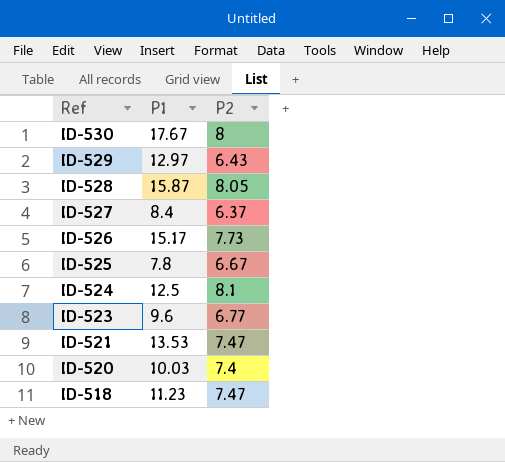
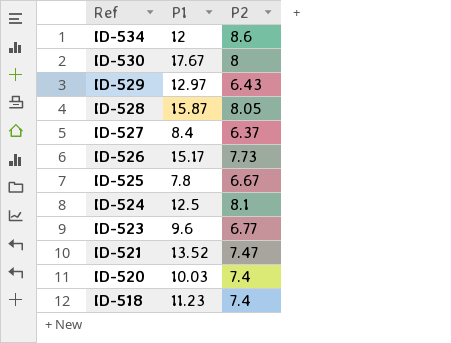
row ID-534: none -> 12 | 8.6
ID-521 | P1: 13.53 -> 13.52
ID-518 | P2: 7.47 -> 7.4

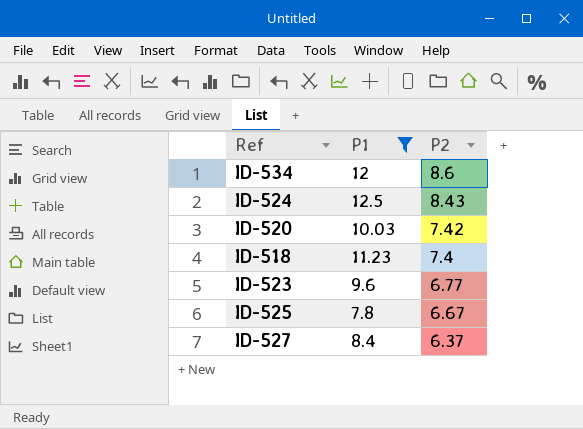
filter: none -> P1 <= 12.5
row order: Ref descending -> P2 descending
ID-524 | P2: 8.1 -> 8.43
ID-520 | P2: 7.4 -> 7.42

